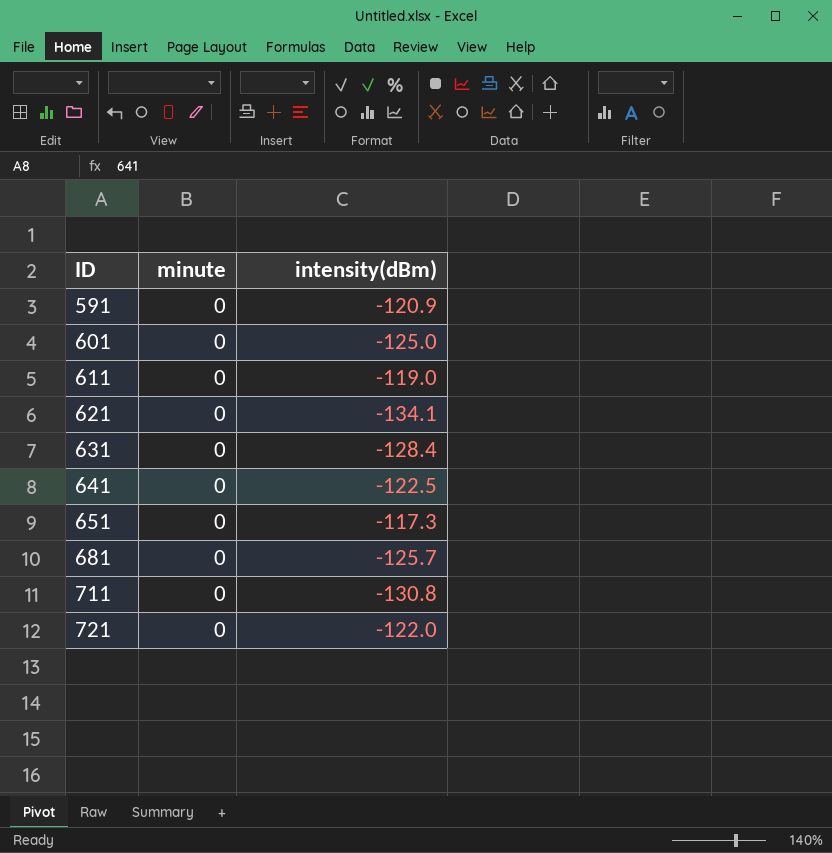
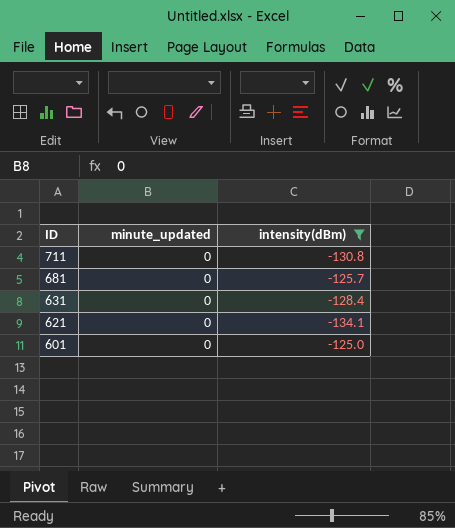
filter: none -> intensity(dBm) <= -125.0
row order: ID ascending -> ID descending
column name: minute -> minute_updated

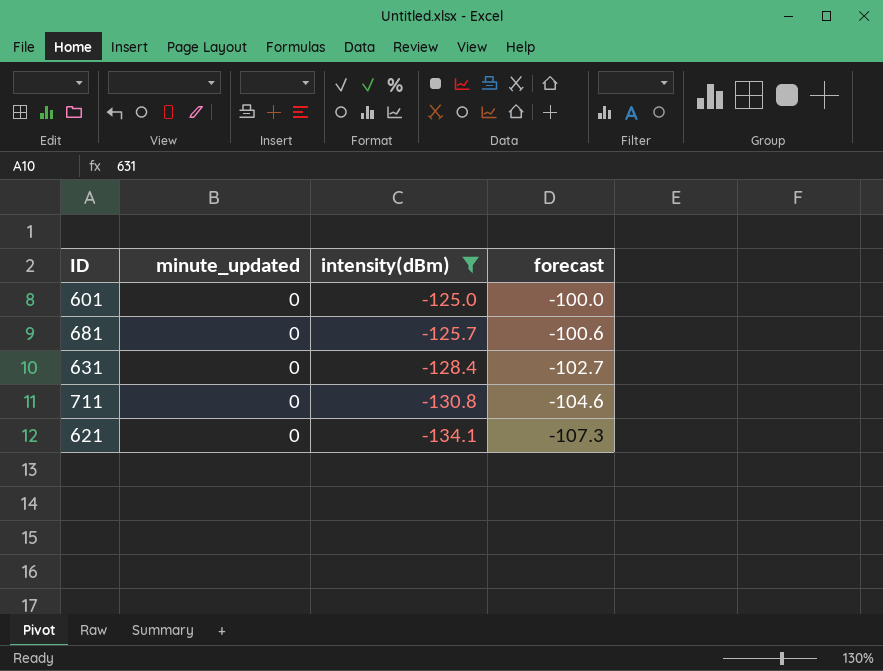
row order: ID descending -> intensity(dBm) descending
column forecast | formula: none -> [intensity(dBm)] * 0.8

